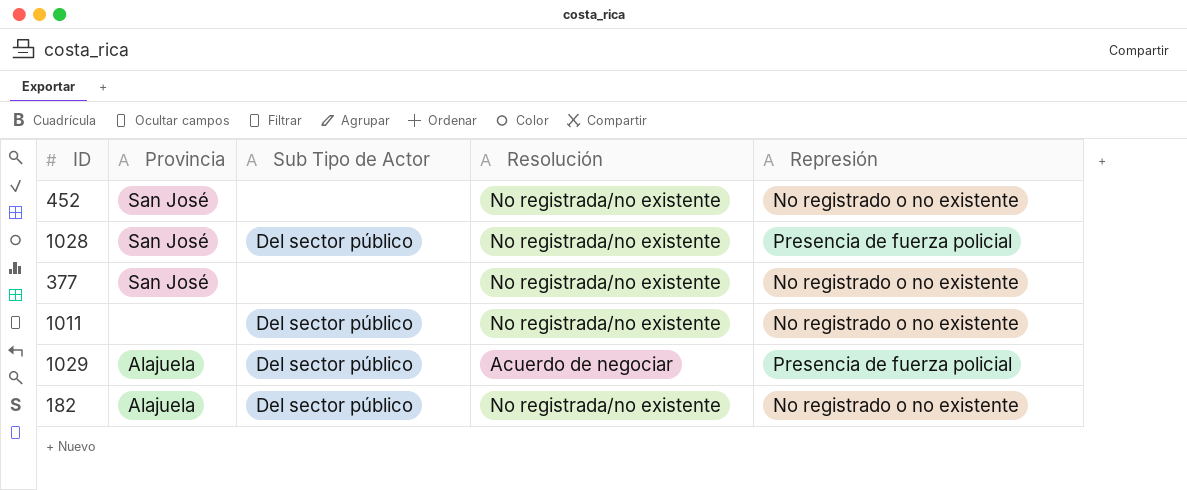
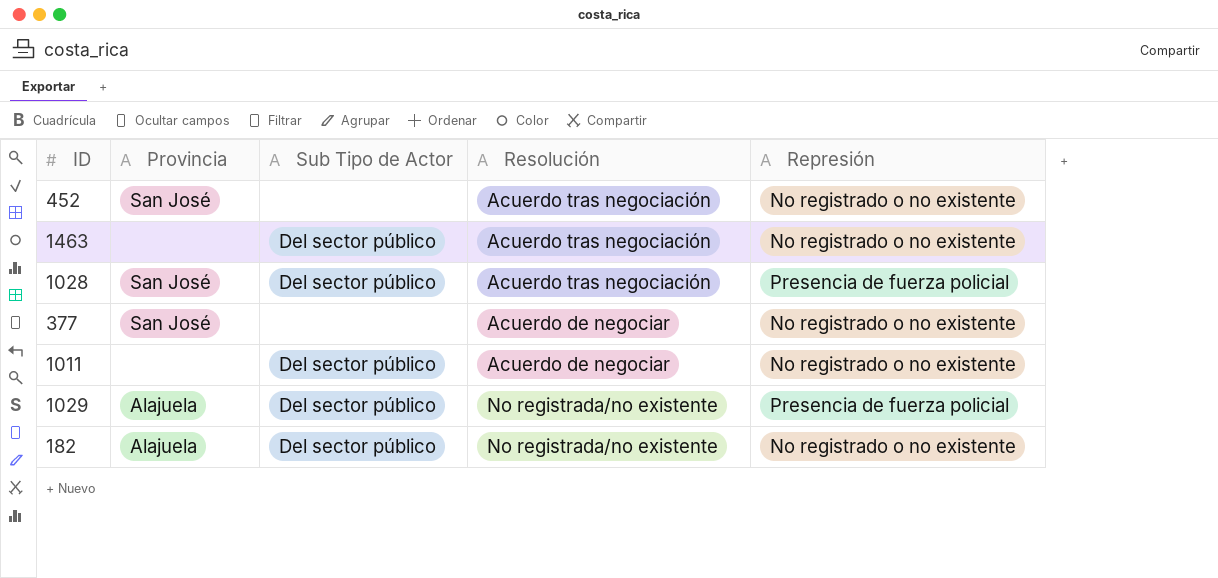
452 | Resolución: No registrada/no existente -> Acuerdo tras negociación
row 1463: none -> none | Del sector público | Acuerdo tras negociación | No registrado o no existente
1028 | Resolución: No registrada/no existente -> Acuerdo tras negociación
377 | Resolución: No registrada/no existente -> Acuerdo de negociar
1011 | Resolución: No registrada/no existente -> Acuerdo de negociar
1029 | Resolución: Acuerdo de negociar -> No registrada/no existente

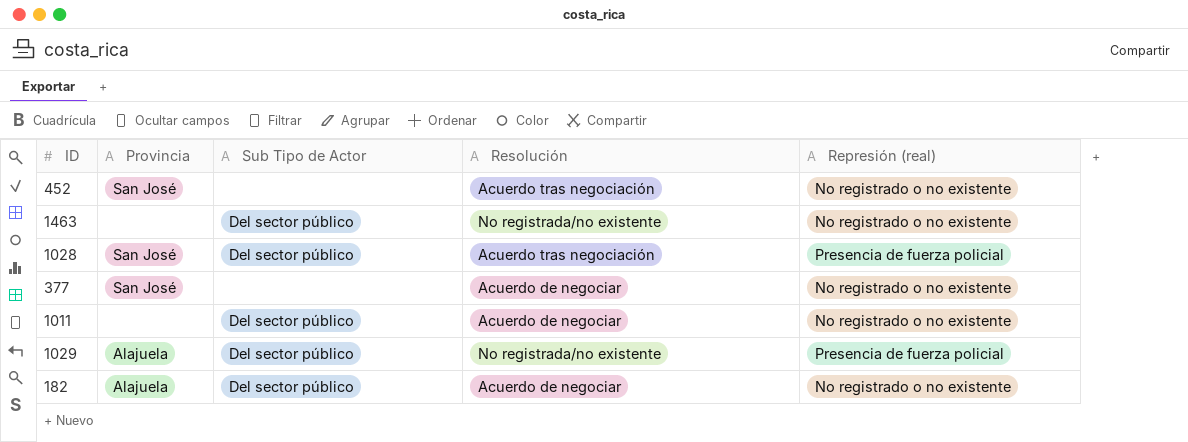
column name: Represión -> Represión (real)
1463 | Resolución: Acuerdo tras negociación -> No registrada/no existente
182 | Resolución: No registrada/no existente -> Acuerdo de negociar

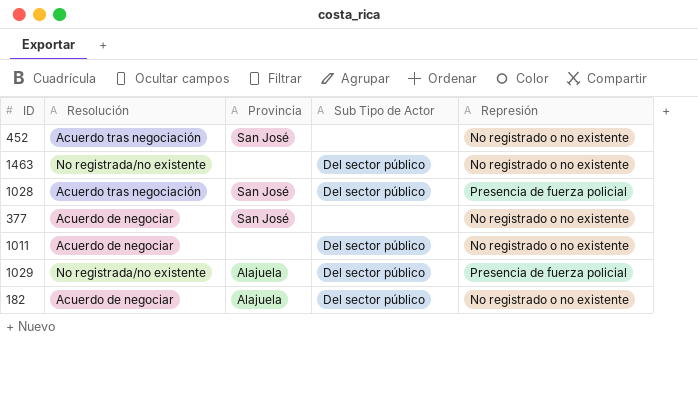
column Resolución | position: 4 -> 2
column name: Represión (real) -> Represión

